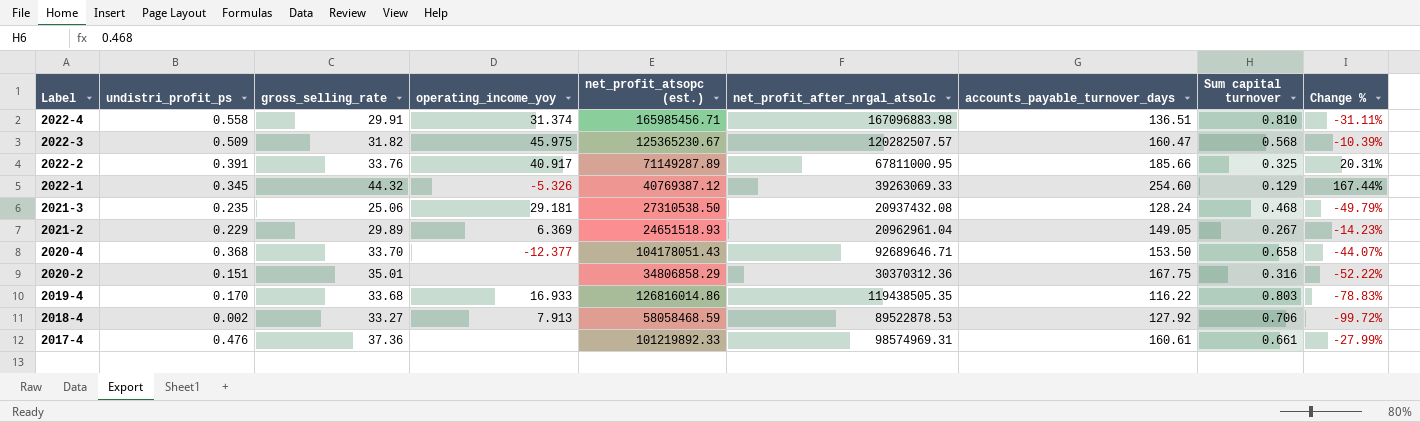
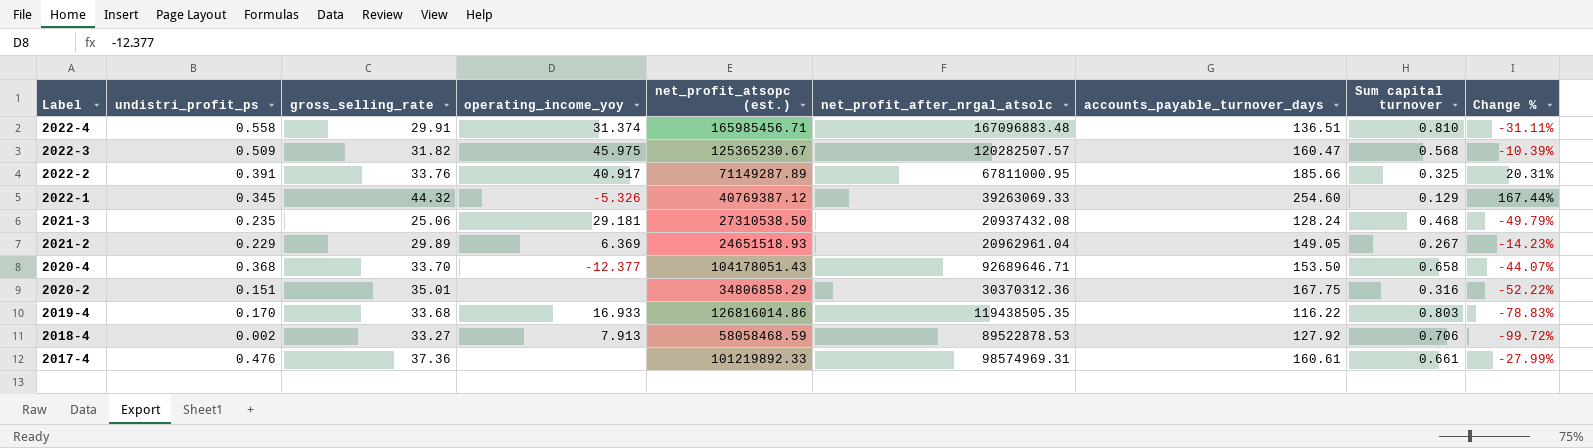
2022-4 | net_profit_after_nrgal_atsolc: 167096883.98 -> 167096883.48

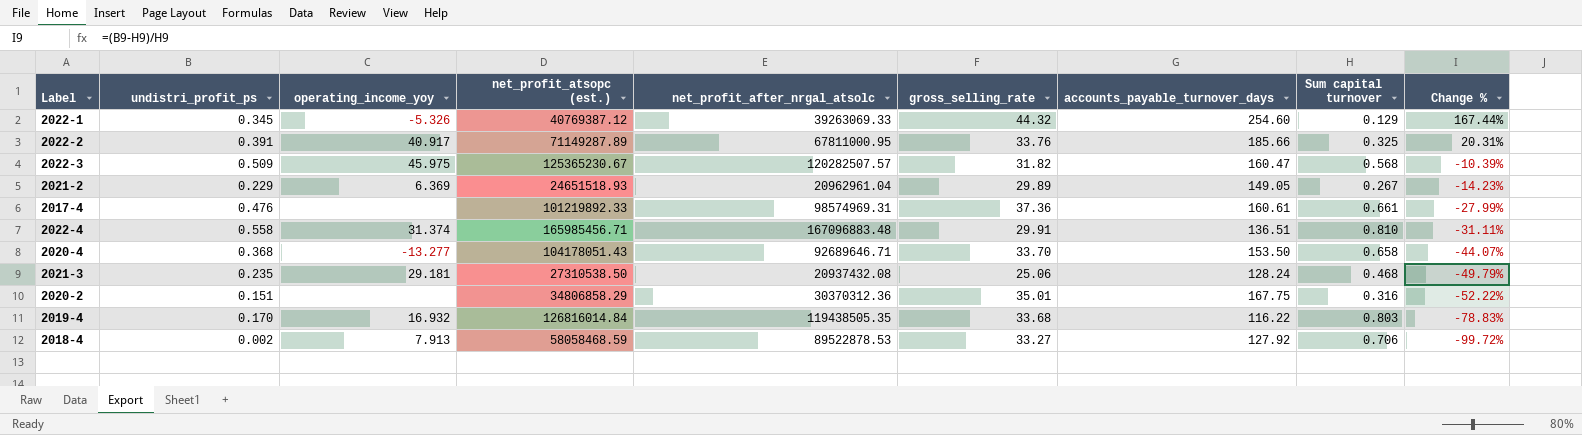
row order: Label descending -> Change % descending
column gross_selling_rate | position: 3 -> 6
2020-4 | operating_income_yoy: -12.377 -> -13.277
2019-4 | operating_income_yoy: 16.933 -> 16.932
2019-4 | net_profit_atsopc (est.): 126816014.86 -> 126816014.84

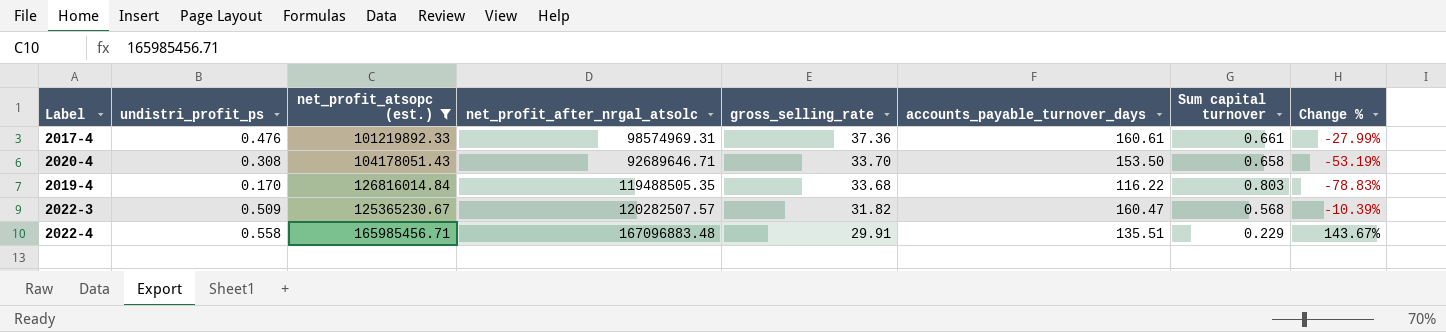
filter: none -> net_profit_atsopc (est.) >= 101219892.33
row order: Change % descending -> gross_selling_rate descending
column operating_income_yoy | position: 3 -> none
2020-4 | undistri_profit_ps: 0.368 -> 0.308
2020-4 | Change %: -44.07% -> -53.19%
2019-4 | net_profit_after_nrgal_atsolc: 119438505.35 -> 119488505.35
2022-4 | accounts_payable_turnover_days: 136.51 -> 135.51
2022-4 | Sum capital turnover: 0.810 -> 0.229
2022-4 | Change %: -31.11% -> 143.67%

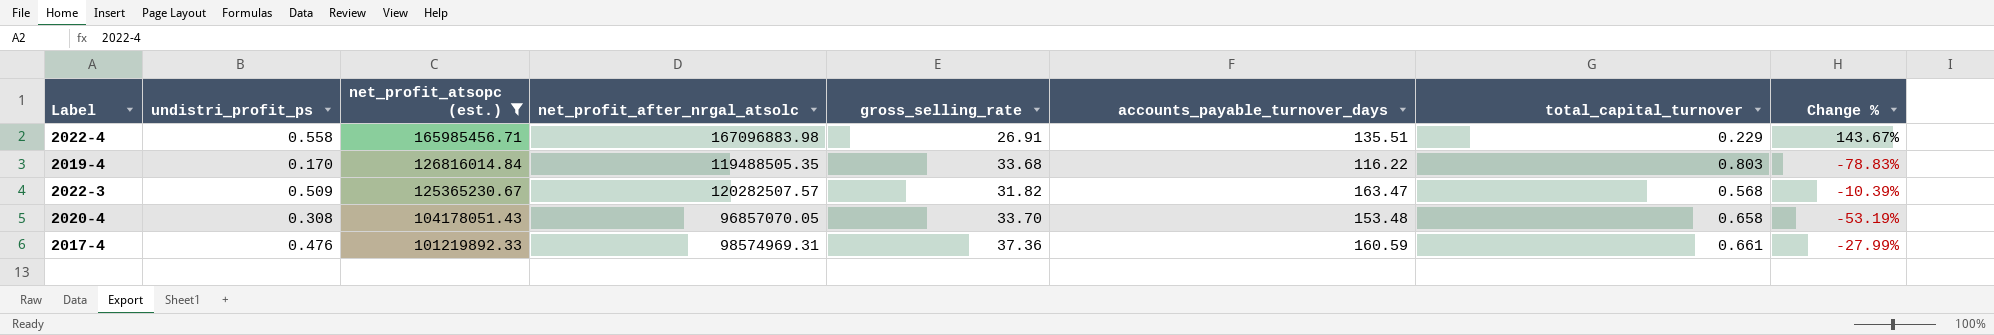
row order: gross_selling_rate descending -> net_profit_atsopc (est.) descending
column name: Sum capital turnover -> total_capital_turnover
2022-4 | net_profit_after_nrgal_atsolc: 167096883.48 -> 167096883.98
2022-4 | gross_selling_rate: 29.91 -> 26.91
2022-3 | accounts_payable_turnover_days: 160.47 -> 163.47
2020-4 | net_profit_after_nrgal_atsolc: 92689646.71 -> 96857070.05
2020-4 | accounts_payable_turnover_days: 153.50 -> 153.48
2017-4 | accounts_payable_turnover_days: 160.61 -> 160.59

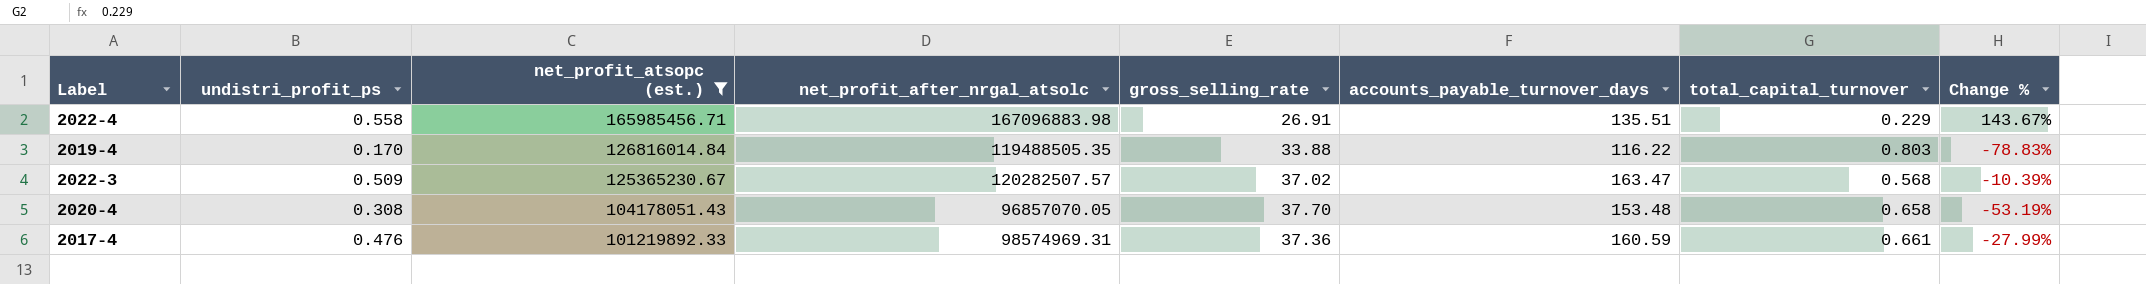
2019-4 | gross_selling_rate: 33.68 -> 33.88
2022-3 | gross_selling_rate: 31.82 -> 37.02
2020-4 | gross_selling_rate: 33.70 -> 37.70

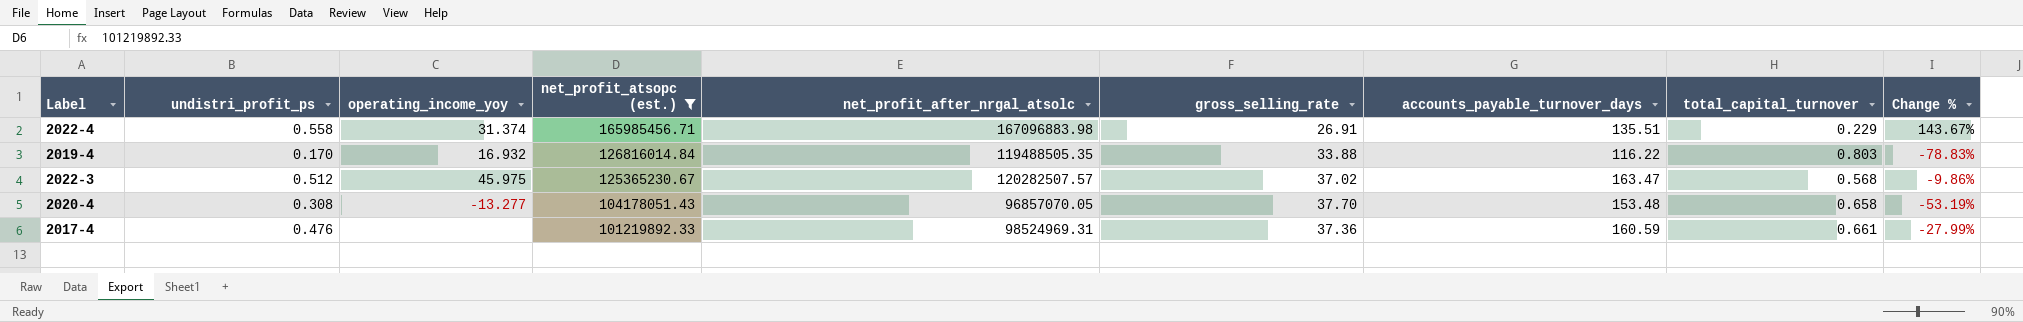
column operating_income_yoy | position: none -> 3
2022-3 | undistri_profit_ps: 0.509 -> 0.512
2022-3 | Change %: -10.39% -> -9.86%
2017-4 | net_profit_after_nrgal_atsolc: 98574969.31 -> 98524969.31

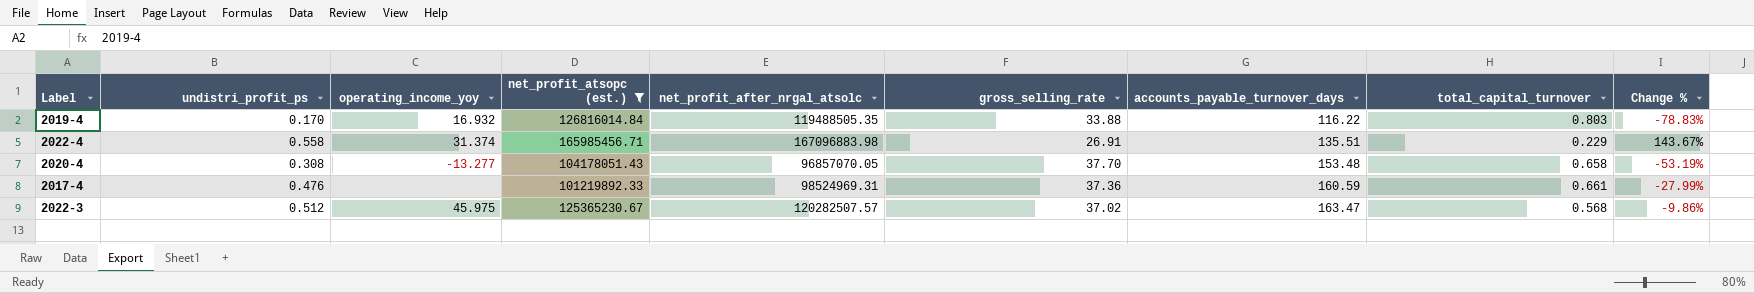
row order: net_profit_atsopc (est.) descending -> accounts_payable_turnover_days ascending

